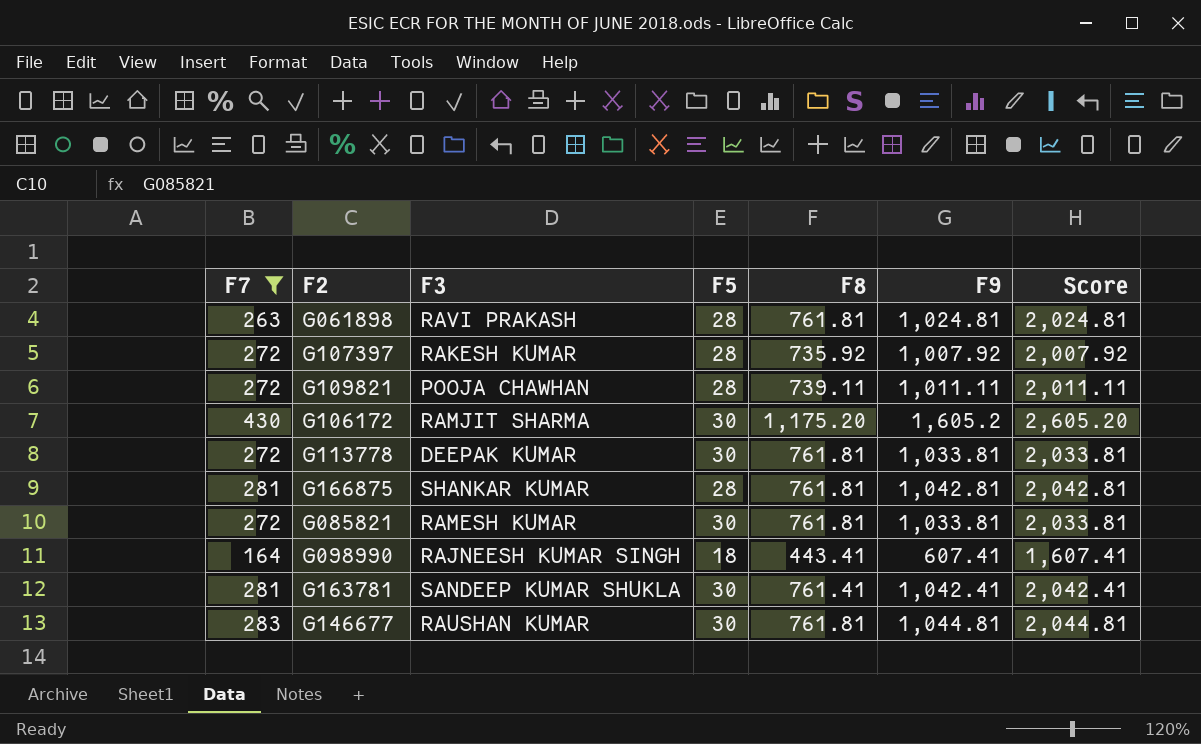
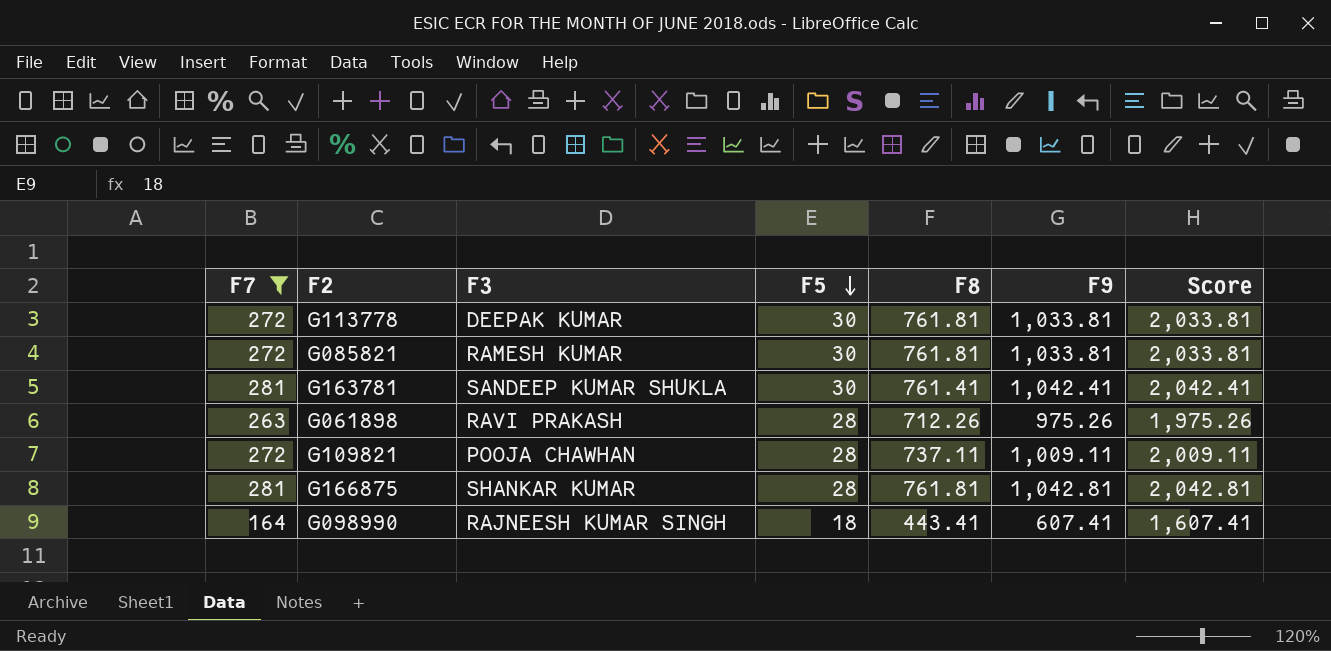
row order: none -> F5 descending
row G107397: 272 | RAKESH KUMAR | 28 | 735.92 | 1,007.92 | 2,007.92 -> none
row G106172: 430 | RAMJIT SHARMA | 30 | 1,175.20 | 1,605.2 | 2,605.20 -> none
row G146677: 283 | RAUSHAN KUMAR | 30 | 761.81 | 1,044.81 | 2,044.81 -> none
G061898 | F8: 761.81 -> 712.26
G061898 | F9: 1,024.81 -> 975.26
G061898 | Score: 2,024.81 -> 1,975.26
G109821 | F8: 739.11 -> 737.11
G109821 | F9: 1,011.11 -> 1,009.11
G109821 | Score: 2,011.11 -> 2,009.11

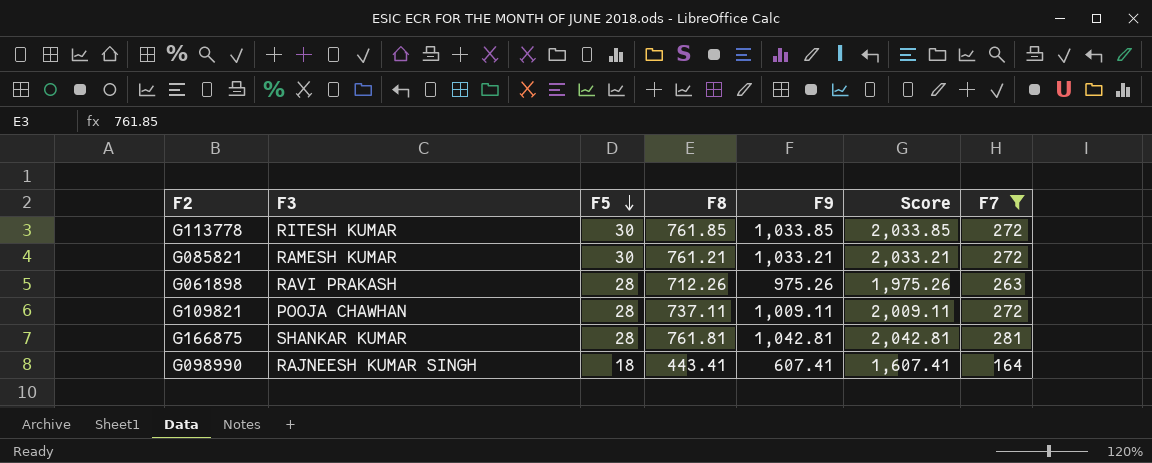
column F7 | position: 1 -> 7
row G163781: 281 | SANDEEP KUMAR SHUKLA | 30 | 761.41 | 1,042.41 | 2,042.41 -> none
G113778 | F3: DEEPAK KUMAR -> RITESH KUMAR
G113778 | F8: 761.81 -> 761.85
G113778 | F9: 1,033.81 -> 1,033.85
G113778 | Score: 2,033.81 -> 2,033.85
G085821 | F8: 761.81 -> 761.21
G085821 | F9: 1,033.81 -> 1,033.21
G085821 | Score: 2,033.81 -> 2,033.21

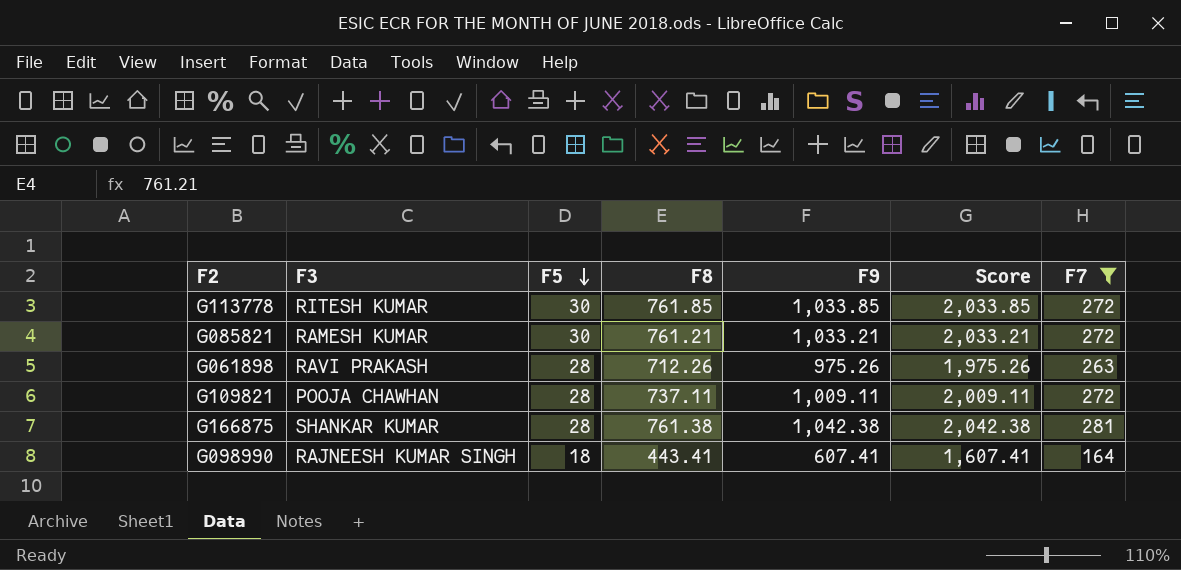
G166875 | F8: 761.81 -> 761.38
G166875 | F9: 1,042.81 -> 1,042.38
G166875 | Score: 2,042.81 -> 2,042.38

